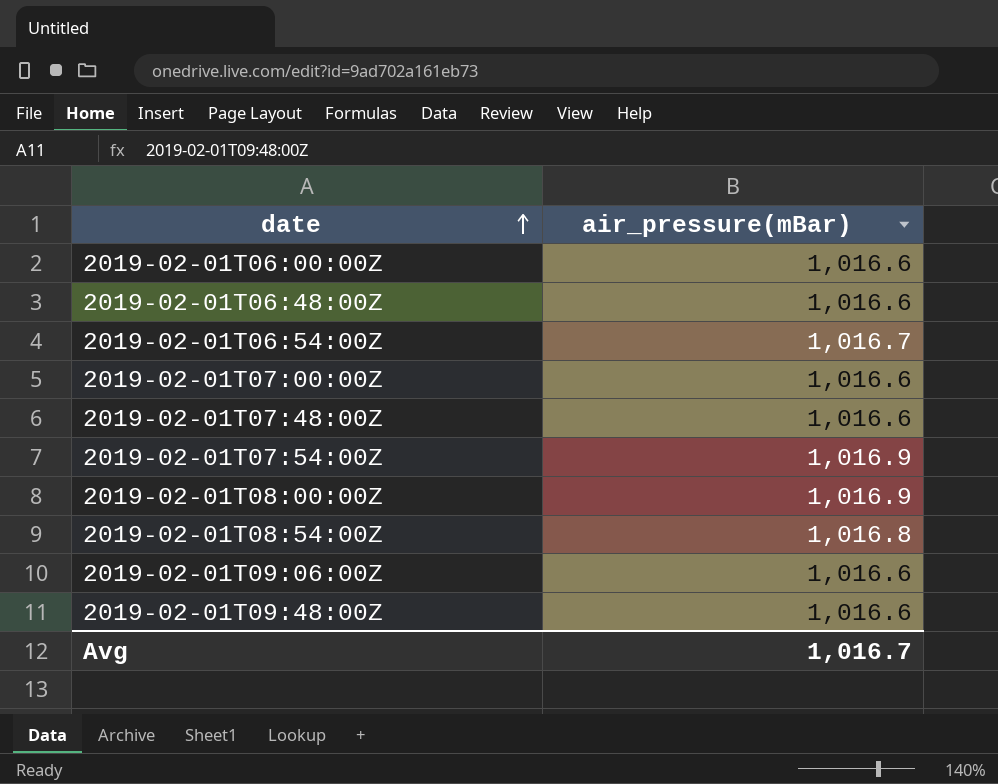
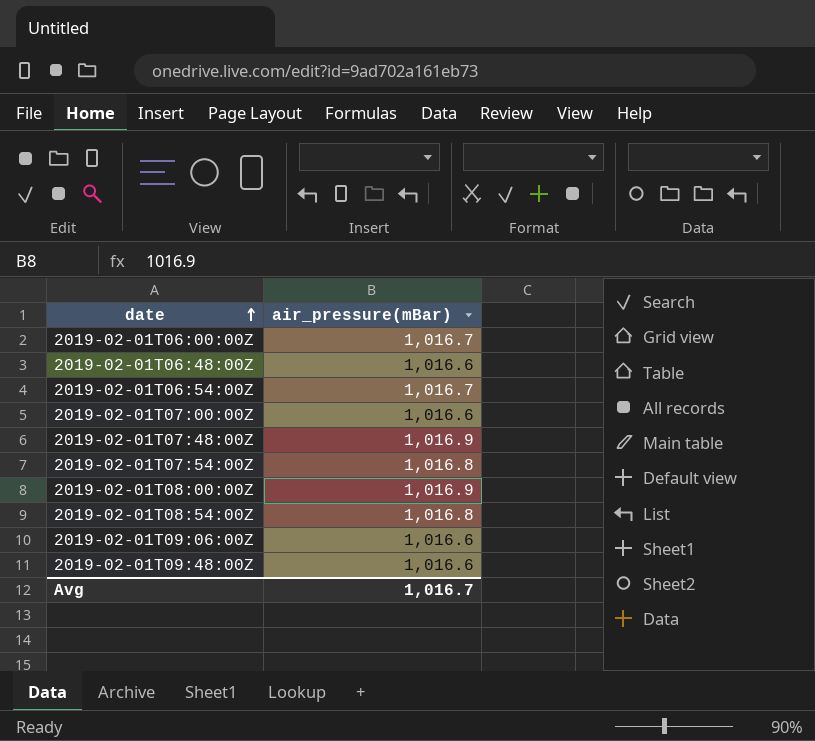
2019-02-01T06:00:00Z | air_pressure(mBar): 1,016.6 -> 1,016.7
2019-02-01T07:48:00Z | air_pressure(mBar): 1,016.6 -> 1,016.9
2019-02-01T07:54:00Z | air_pressure(mBar): 1,016.9 -> 1,016.8

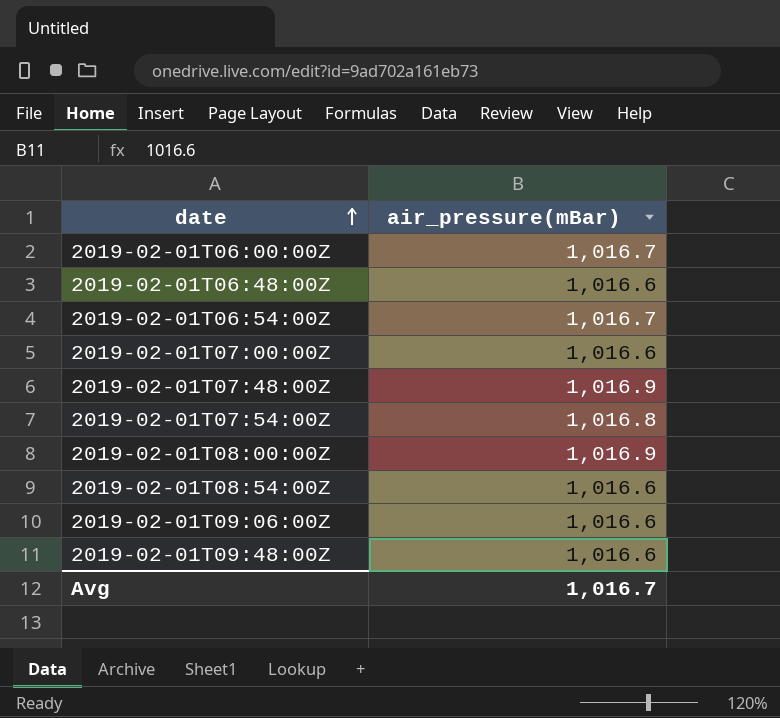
2019-02-01T08:54:00Z | air_pressure(mBar): 1,016.8 -> 1,016.6

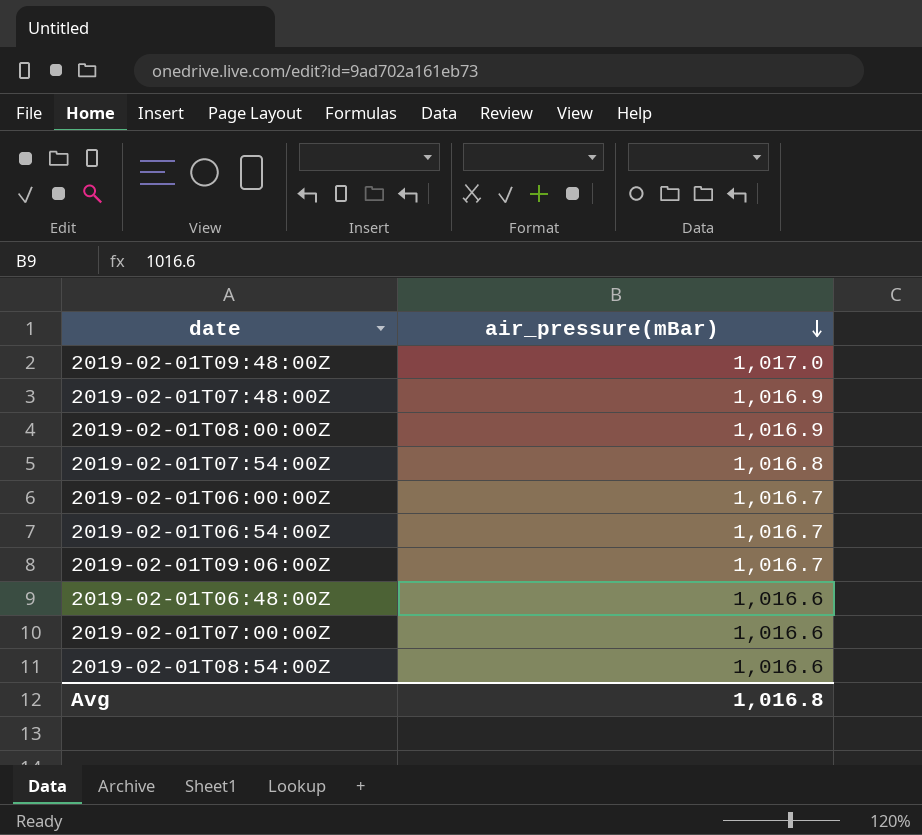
row order: date ascending -> air_pressure(mBar) descending
2019-02-01T09:48:00Z | air_pressure(mBar): 1,016.6 -> 1,017.0
2019-02-01T09:06:00Z | air_pressure(mBar): 1,016.6 -> 1,016.7
Avg | air_pressure(mBar): 1,016.7 -> 1,016.8

